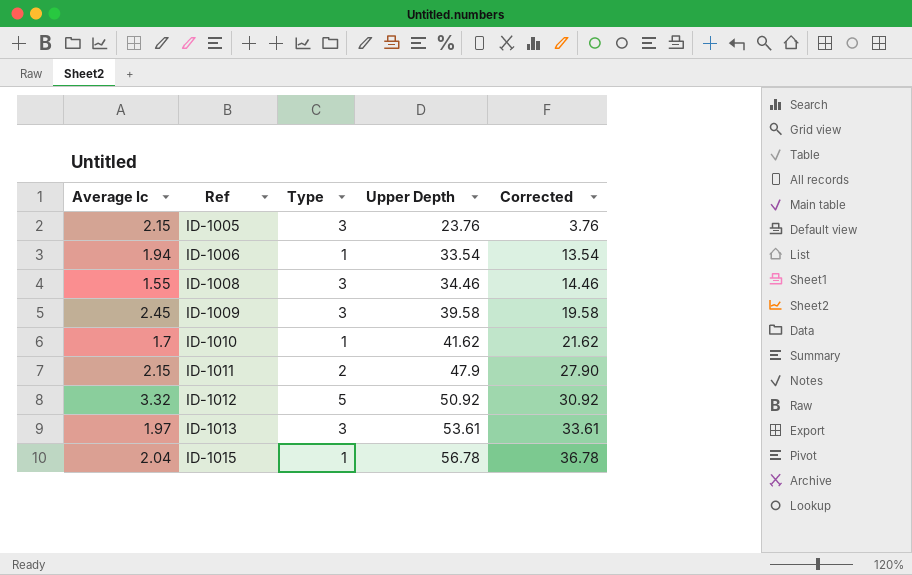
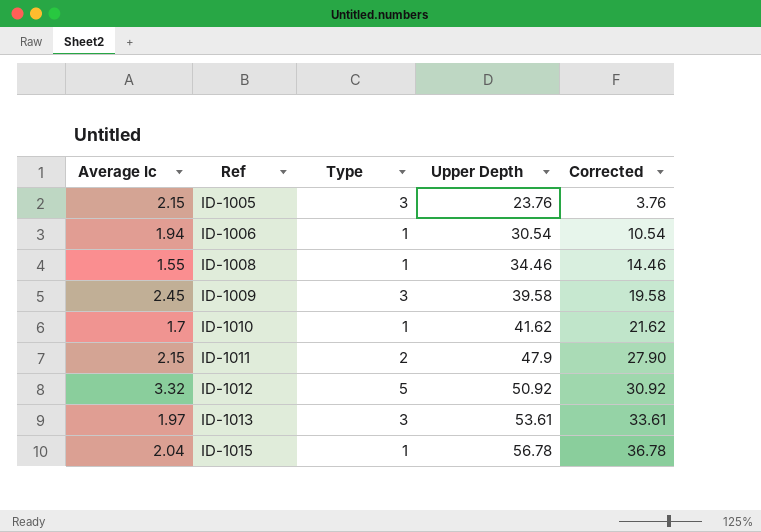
ID-1006 | Upper Depth: 33.54 -> 30.54
ID-1006 | Corrected: 13.54 -> 10.54
ID-1008 | Type: 3 -> 1

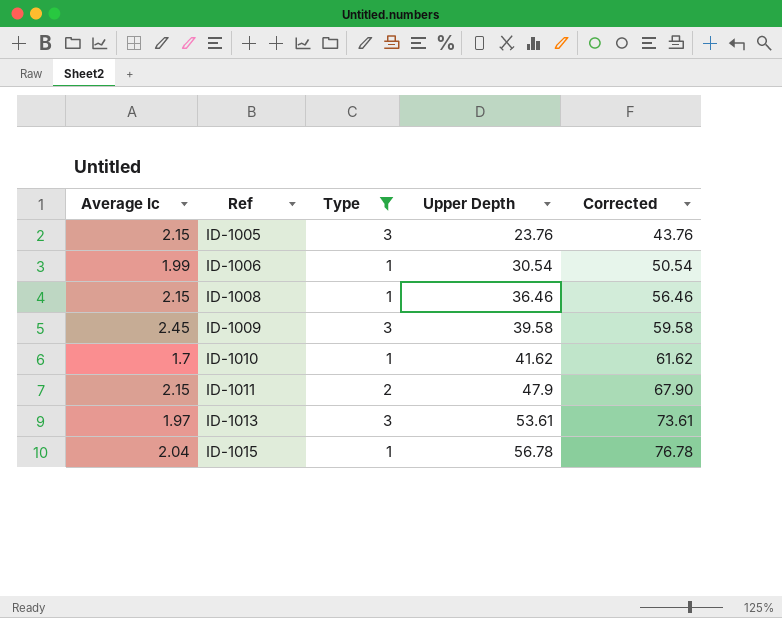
filter: none -> Type != 5
column Corrected | formula: [Upper Depth] - 20 -> [Upper Depth] + 20
ID-1006 | Average Ic: 1.94 -> 1.99
ID-1008 | Average Ic: 1.55 -> 2.15
ID-1008 | Upper Depth: 34.46 -> 36.46

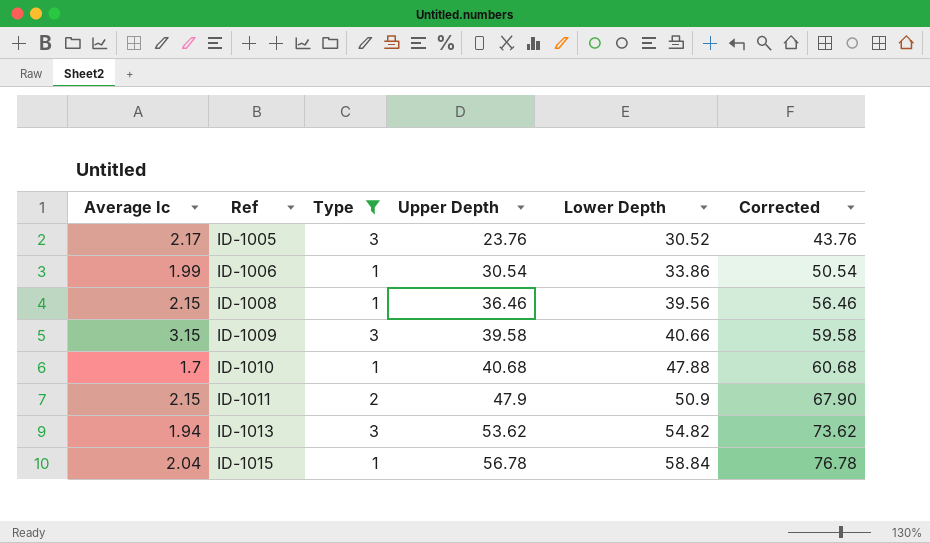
column Lower Depth | position: none -> 5
ID-1005 | Average Ic: 2.15 -> 2.17
ID-1009 | Average Ic: 2.45 -> 3.15
ID-1010 | Upper Depth: 41.62 -> 40.68
ID-1010 | Corrected: 61.62 -> 60.68
ID-1013 | Average Ic: 1.97 -> 1.94
ID-1013 | Upper Depth: 53.61 -> 53.62
ID-1013 | Corrected: 73.61 -> 73.62

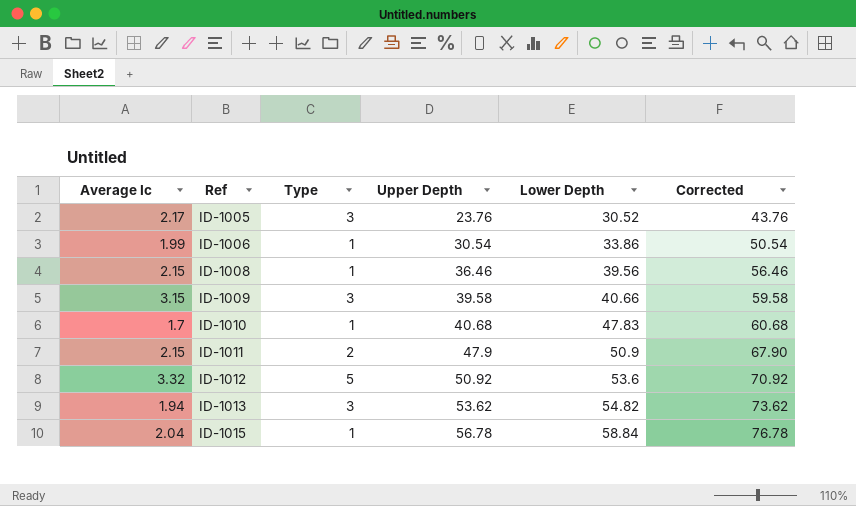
filter: Type != 5 -> none
ID-1010 | Lower Depth: 47.88 -> 47.83

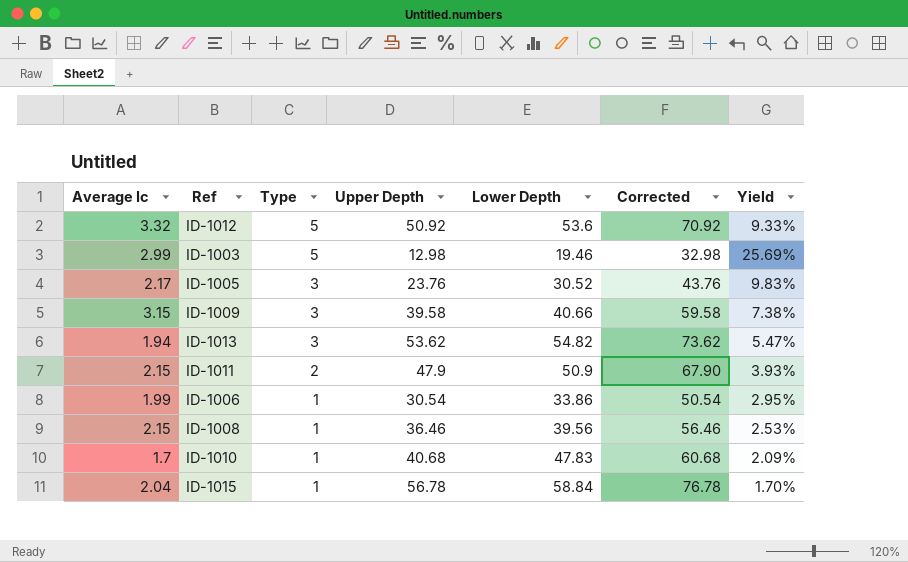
row order: Ref ascending -> Type descending
column Yield | formula: none -> [Type] / [Lower Depth]
row ID-1003: none -> 2.99 | 5 | 12.98 | 19.46 | 32.98 | 25.69%

